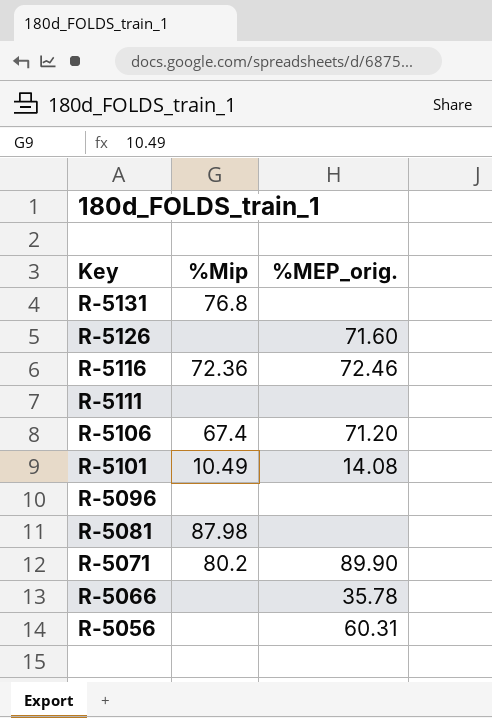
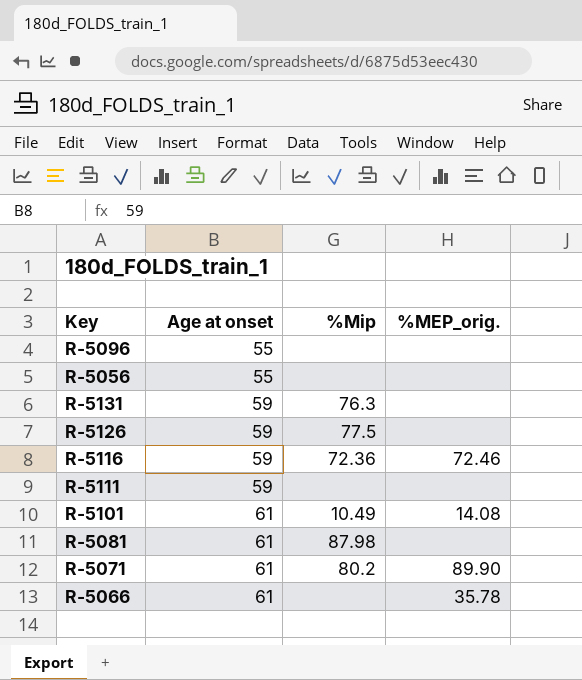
row order: Key descending -> Age at onset ascending
column Age at onset | position: none -> 2
row R-5106: 67.4 | 71.20 -> none
R-5056 | %MEP_orig.: 60.31 -> none
R-5131 | %Mip: 76.8 -> 76.3
R-5126 | %Mip: none -> 77.5
R-5126 | %MEP_orig.: 71.60 -> none

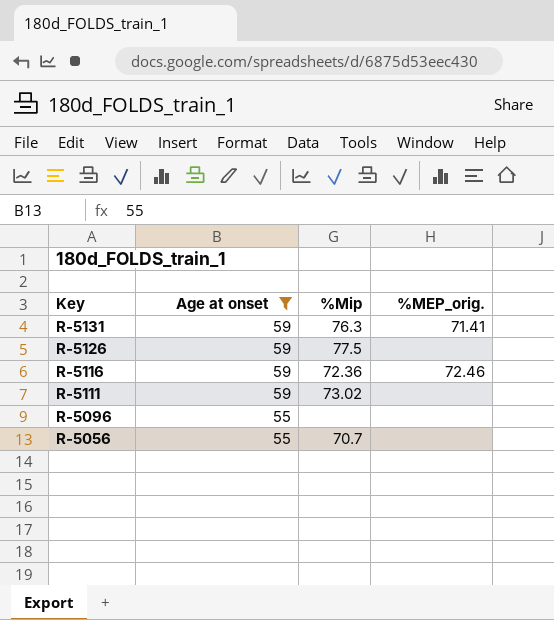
filter: none -> Age at onset != 61
row order: Age at onset ascending -> Key descending
R-5131 | %MEP_orig.: none -> 71.41
R-5111 | %Mip: none -> 73.02
R-5056 | %Mip: none -> 70.7

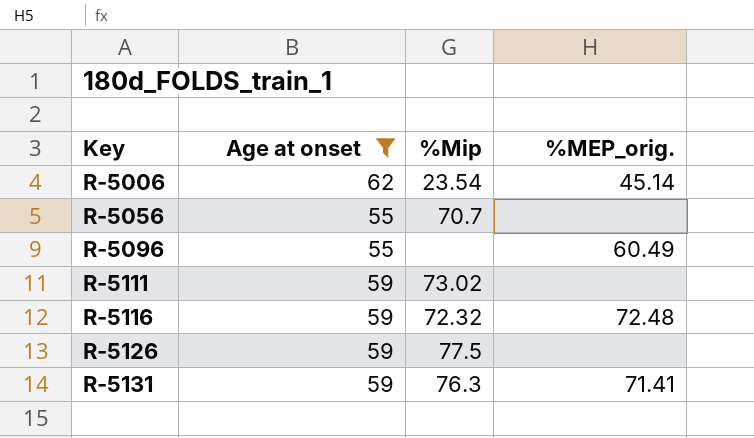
row order: Key descending -> Key ascending
row R-5006: none -> 62 | 23.54 | 45.14
R-5096 | %MEP_orig.: none -> 60.49
R-5116 | %Mip: 72.36 -> 72.32
R-5116 | %MEP_orig.: 72.46 -> 72.48

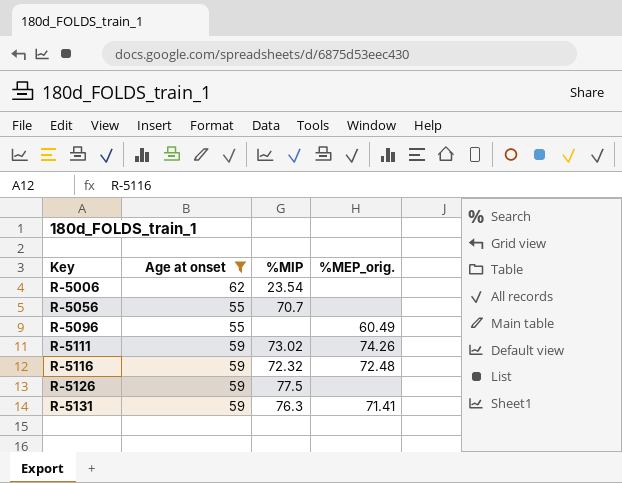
column name: %Mip -> %MIP
R-5006 | %MEP_orig.: 45.14 -> none
R-5111 | %MEP_orig.: none -> 74.26

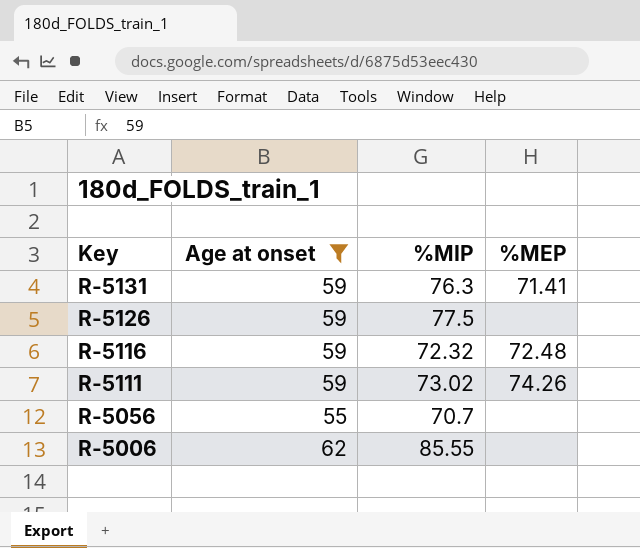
row order: Key ascending -> Key descending
column name: %MEP_orig. -> %MEP
row R-5096: 55 | none | 60.49 -> none
R-5006 | %MIP: 23.54 -> 85.55

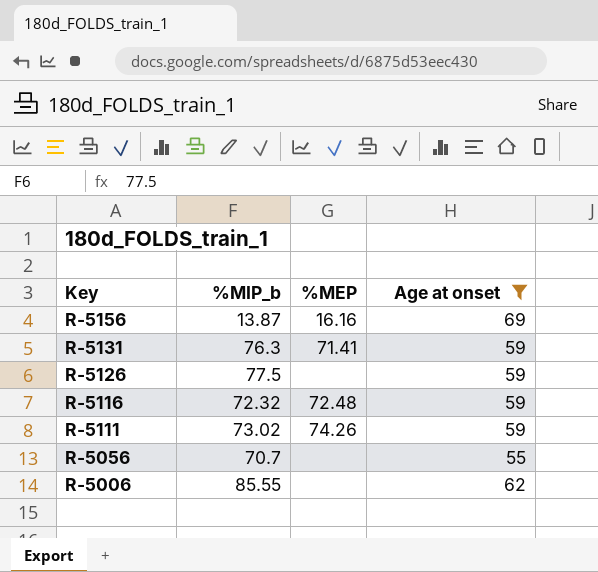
column name: %MIP -> %MIP_b
column Age at onset | position: 2 -> 4
row R-5156: none -> 13.87 | 16.16 | 69

